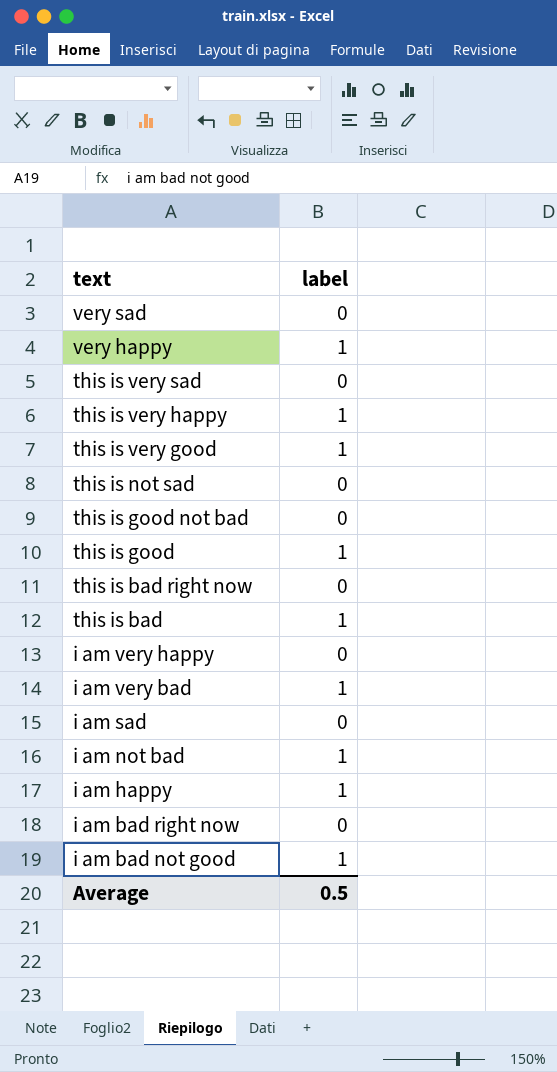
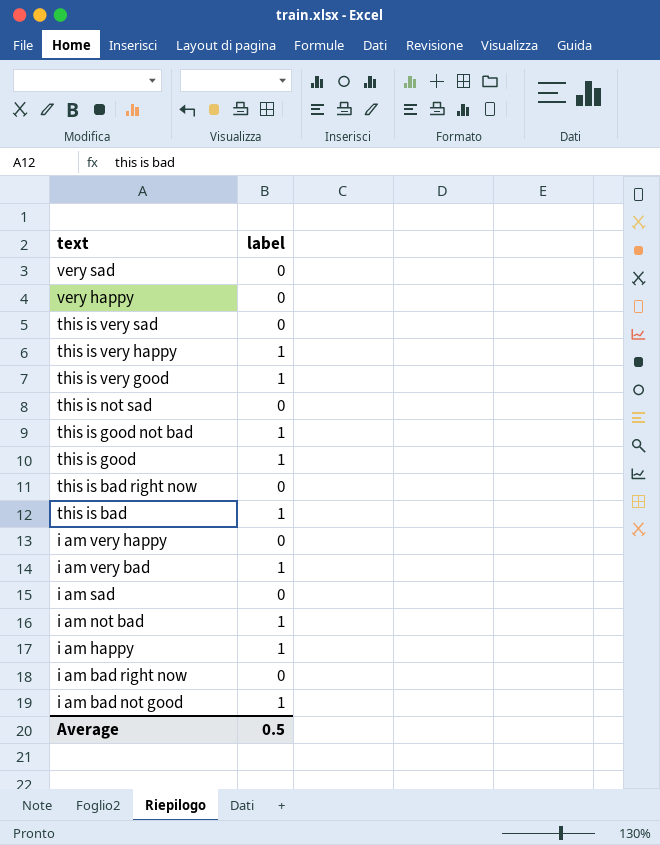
very happy | label: 1 -> 0
this is good not bad | label: 0 -> 1

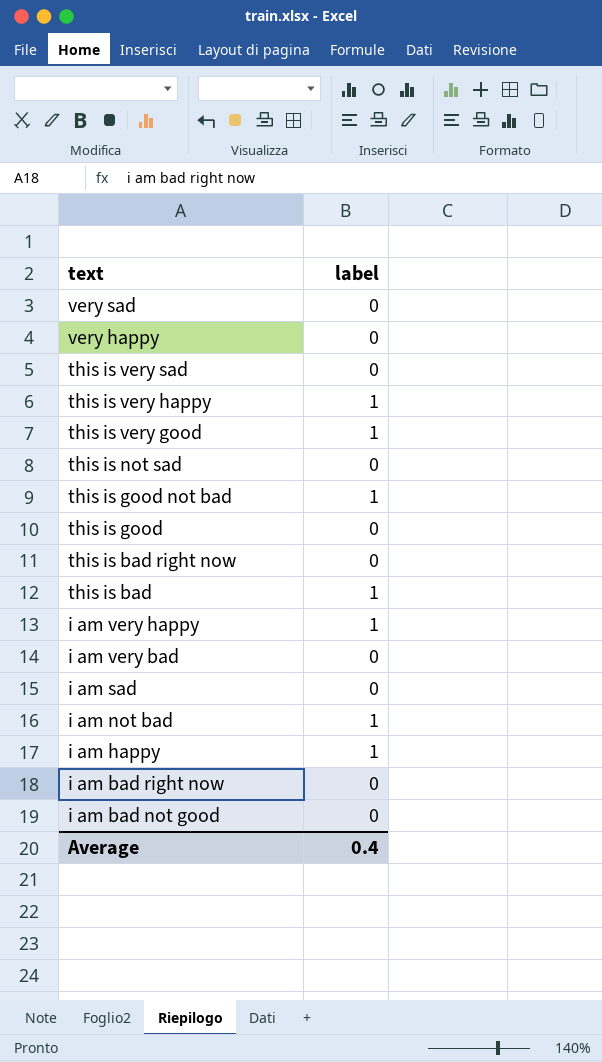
this is good | label: 1 -> 0
i am very happy | label: 0 -> 1
i am very bad | label: 1 -> 0
i am bad not good | label: 1 -> 0
Average | label: 0.5 -> 0.4

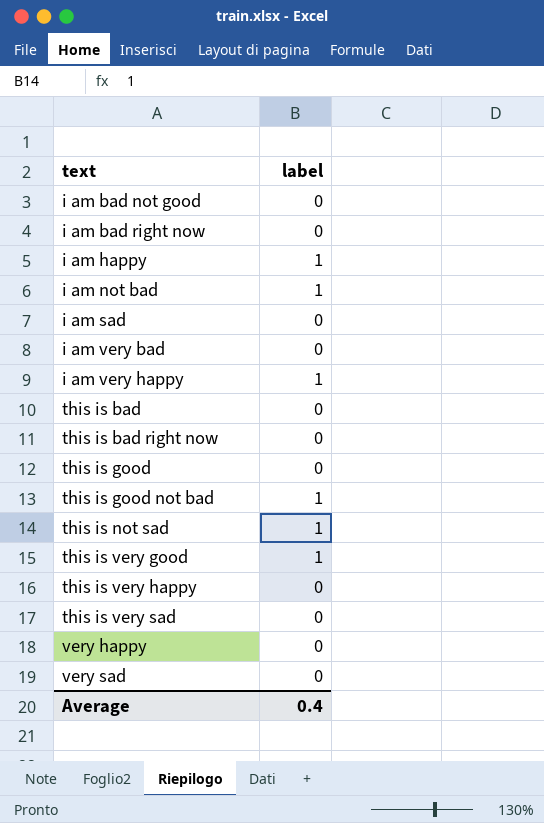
row order: text descending -> text ascending
this is bad | label: 1 -> 0
this is not sad | label: 0 -> 1
this is very happy | label: 1 -> 0

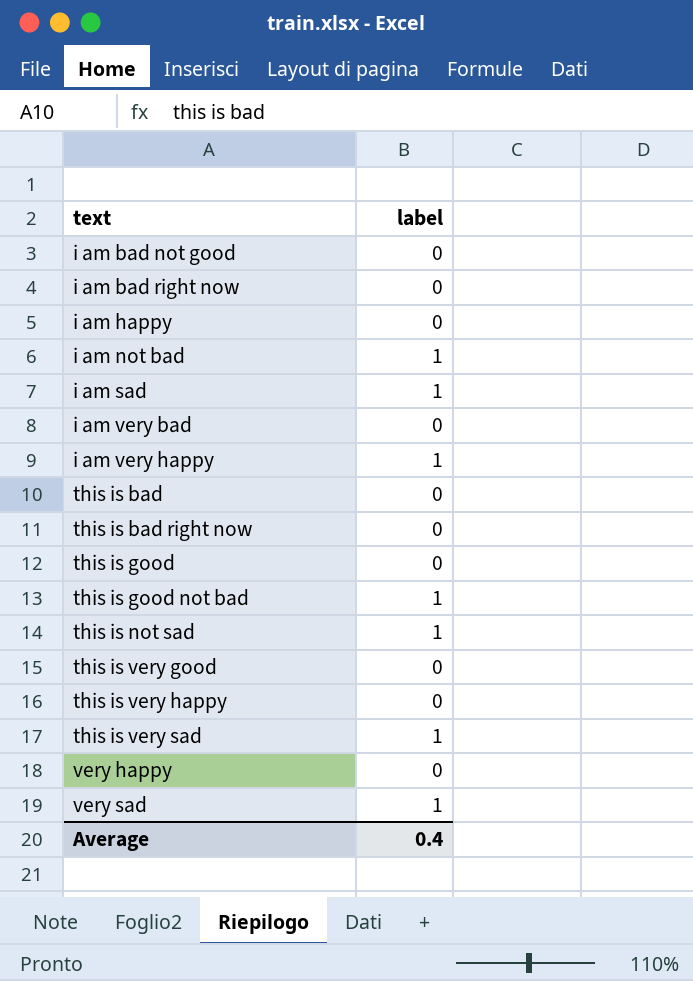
i am happy | label: 1 -> 0
i am sad | label: 0 -> 1
this is very good | label: 1 -> 0
this is very sad | label: 0 -> 1
very sad | label: 0 -> 1

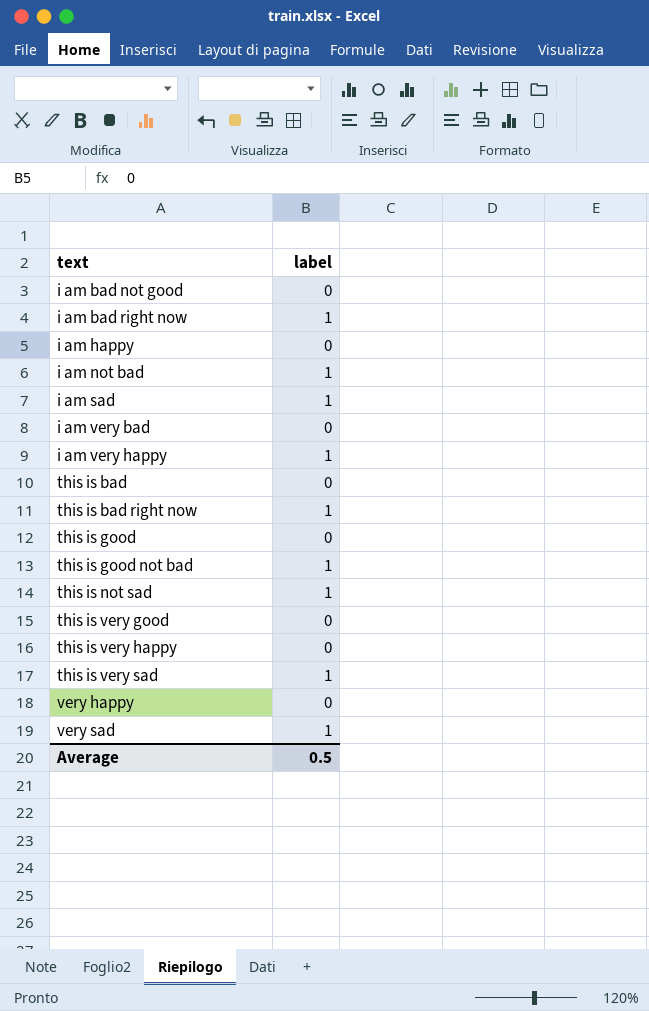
i am bad right now | label: 0 -> 1
this is bad right now | label: 0 -> 1
Average | label: 0.4 -> 0.5

